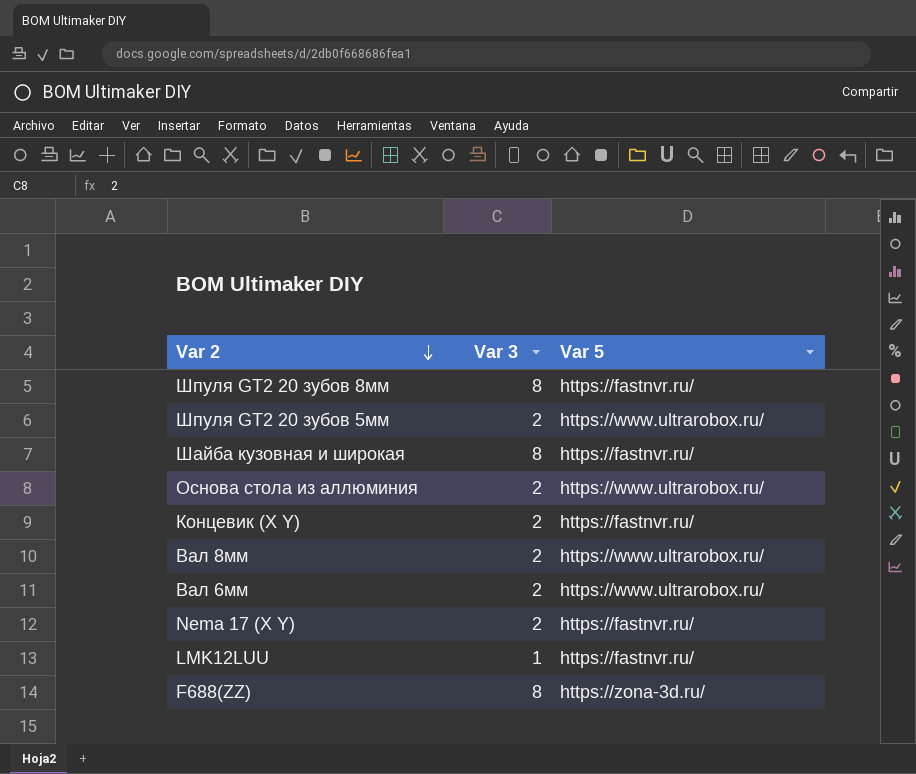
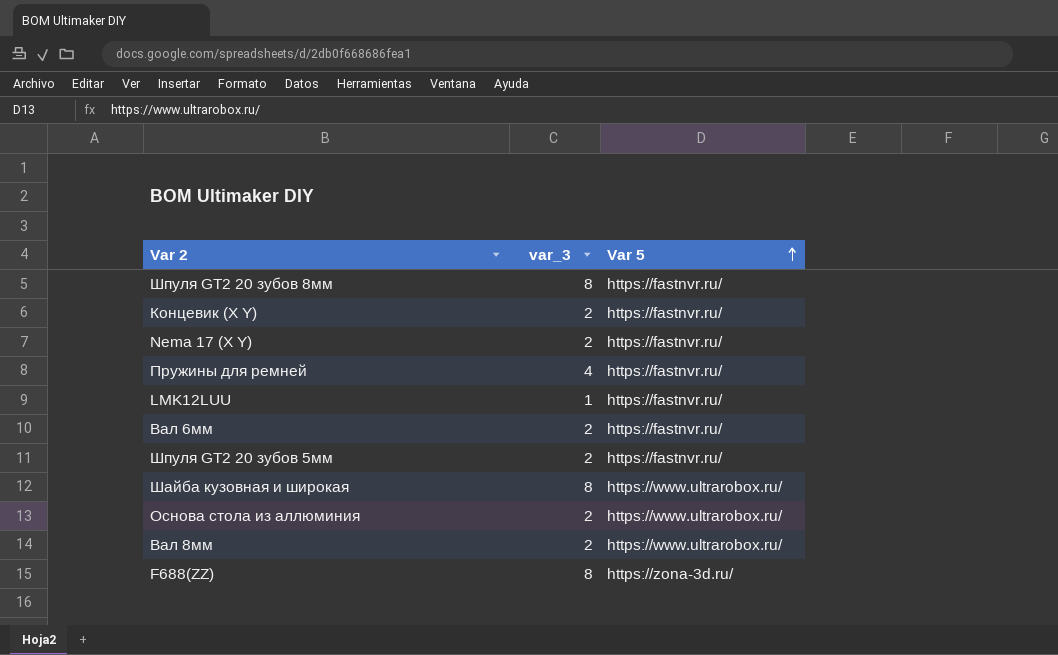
row order: Var 2 descending -> Var 5 ascending
column name: Var 3 -> var_3
row Пружины для ремней: none -> 4 | https://fastnvr.ru/
Вал 6мм | Var 5: https://www.ultrarobox.ru/ -> https://fastnvr.ru/
Шпуля GT2 20 зубов 5мм | Var 5: https://www.ultrarobox.ru/ -> https://fastnvr.ru/
Шайба кузовная и широкая | Var 5: https://fastnvr.ru/ -> https://www.ultrarobox.ru/

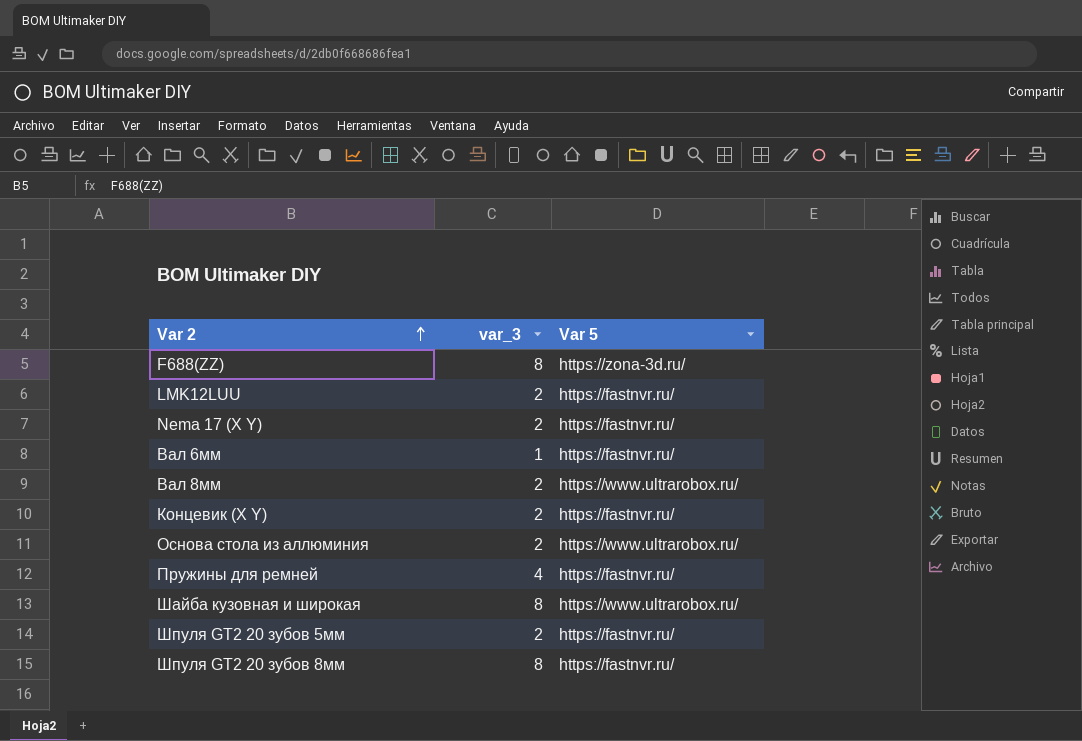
row order: Var 5 ascending -> Var 2 ascending
LMK12LUU | var_3: 1 -> 2
Вал 6мм | var_3: 2 -> 1

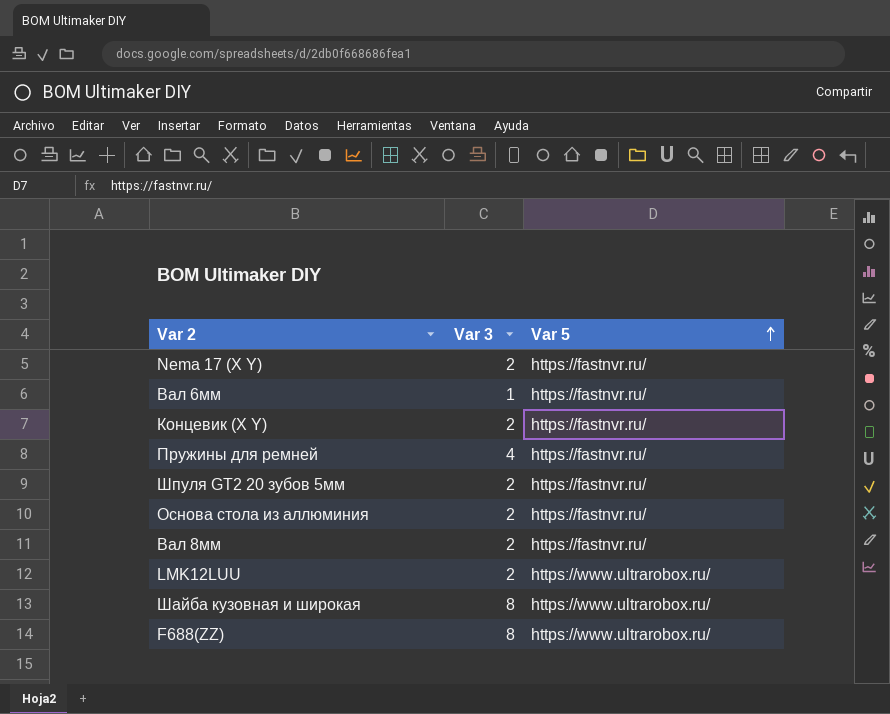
row order: Var 2 ascending -> Var 5 ascending
column name: var_3 -> Var 3
row Шпуля GT2 20 зубов 8мм: 8 | https://fastnvr.ru/ -> none
Основа стола из аллюминия | Var 5: https://www.ultrarobox.ru/ -> https://fastnvr.ru/
Вал 8мм | Var 5: https://www.ultrarobox.ru/ -> https://fastnvr.ru/
LMK12LUU | Var 5: https://fastnvr.ru/ -> https://www.ultrarobox.ru/
F688(ZZ) | Var 5: https://zona-3d.ru/ -> https://www.ultrarobox.ru/

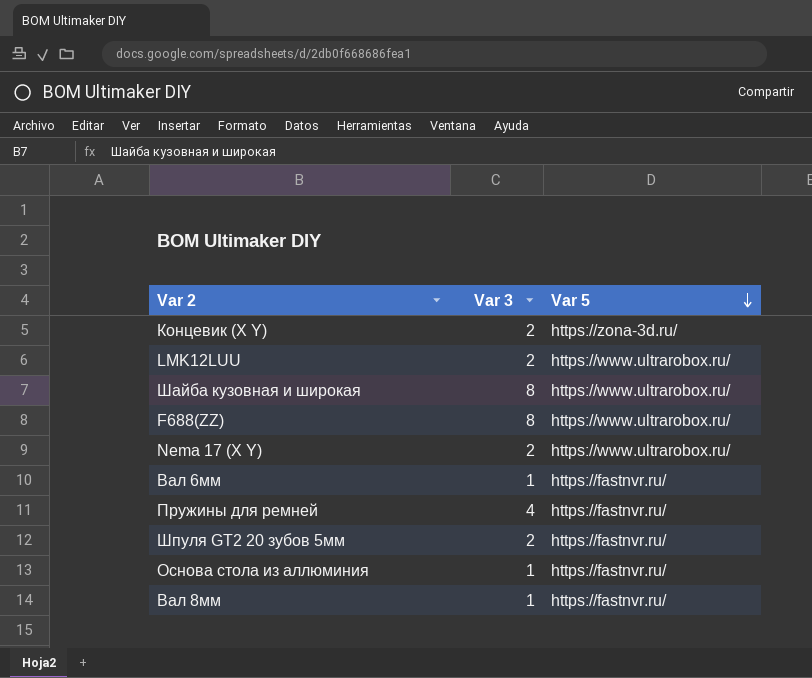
row order: Var 5 ascending -> Var 5 descending
Концевик (X Y) | Var 5: https://fastnvr.ru/ -> https://zona-3d.ru/
Nema 17 (X Y) | Var 5: https://fastnvr.ru/ -> https://www.ultrarobox.ru/
Основа стола из аллюминия | Var 3: 2 -> 1
Вал 8мм | Var 3: 2 -> 1

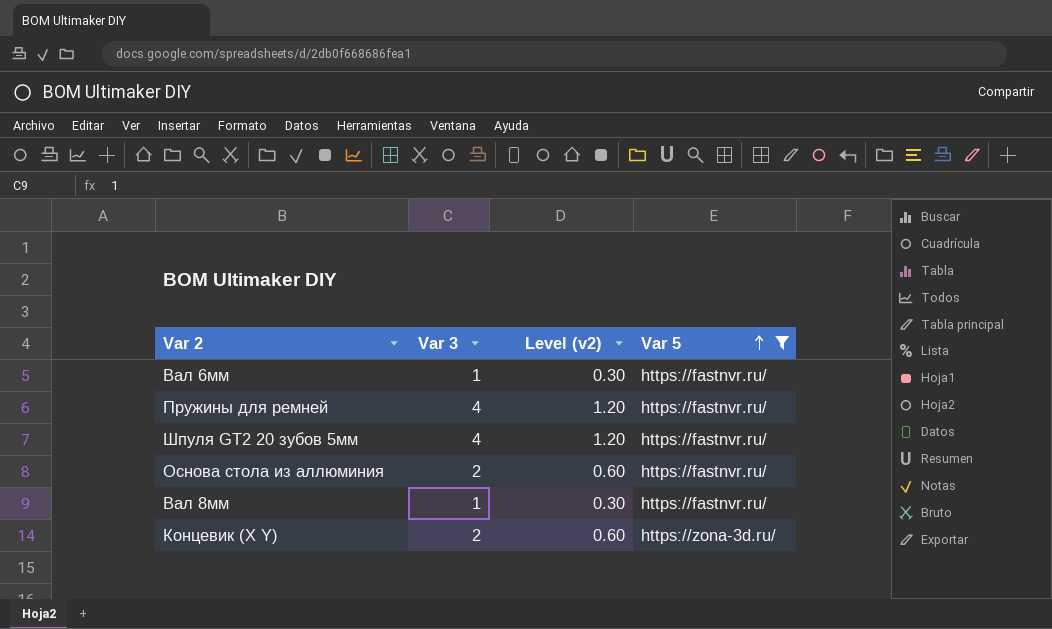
filter: none -> Var 5 != https://www.ultrarobox.ru/
row order: Var 5 descending -> Var 5 ascending
column Level (v2) | formula: none -> [Var 3] * 0.3
Шпуля GT2 20 зубов 5мм | Var 3: 2 -> 4
Основа стола из аллюминия | Var 3: 1 -> 2

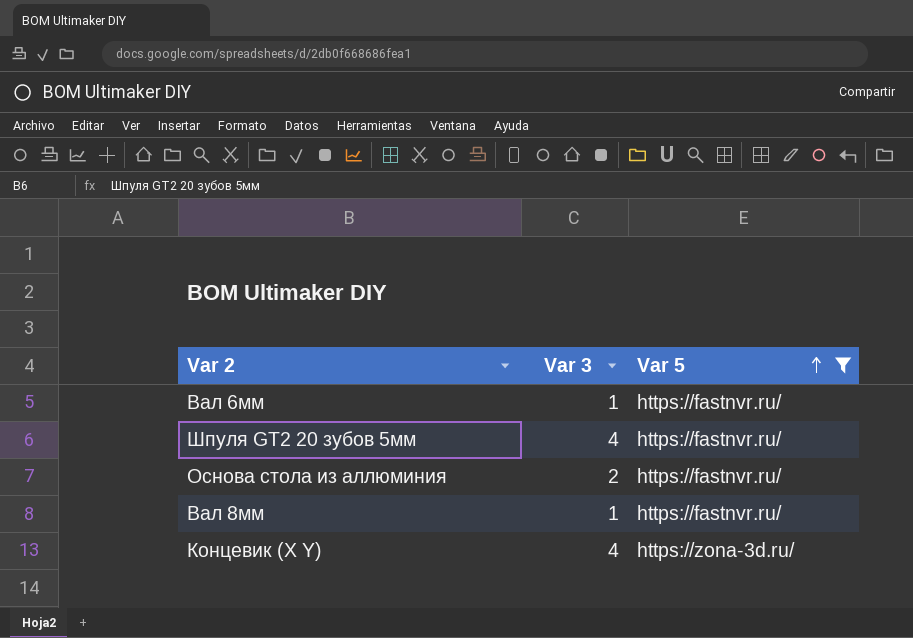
column Level (v2) | formula: [Var 3] * 0.3 -> none
row Пружины для ремней: 4 | 1.20 | https://fastnvr.ru/ -> none
Концевик (X Y) | Var 3: 2 -> 4

